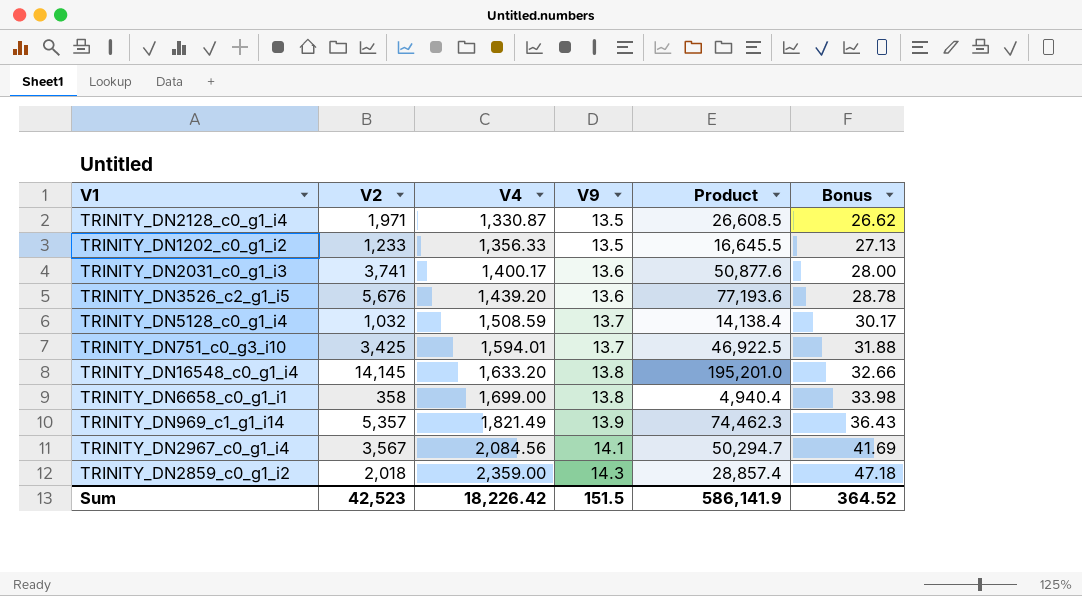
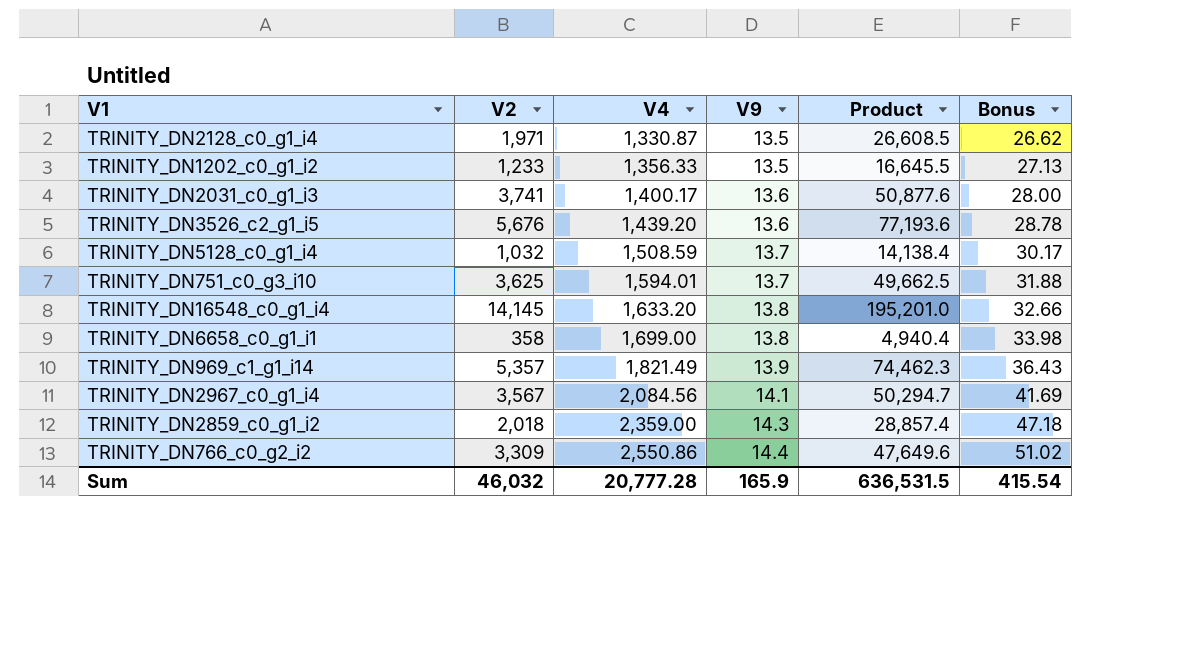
TRINITY_DN751_c0_g3_i10 | V2: 3,425 -> 3,625
TRINITY_DN751_c0_g3_i10 | Product: 46,922.5 -> 49,662.5
row TRINITY_DN766_c0_g2_i2: none -> 3,309 | 2,550.86 | 14.4 | 47,649.6 | 51.02
Sum | V2: 42,523 -> 46,032
Sum | V4: 18,226.42 -> 20,777.28
Sum | V9: 151.5 -> 165.9
Sum | Product: 586,141.9 -> 636,531.5
Sum | Bonus: 364.52 -> 415.54

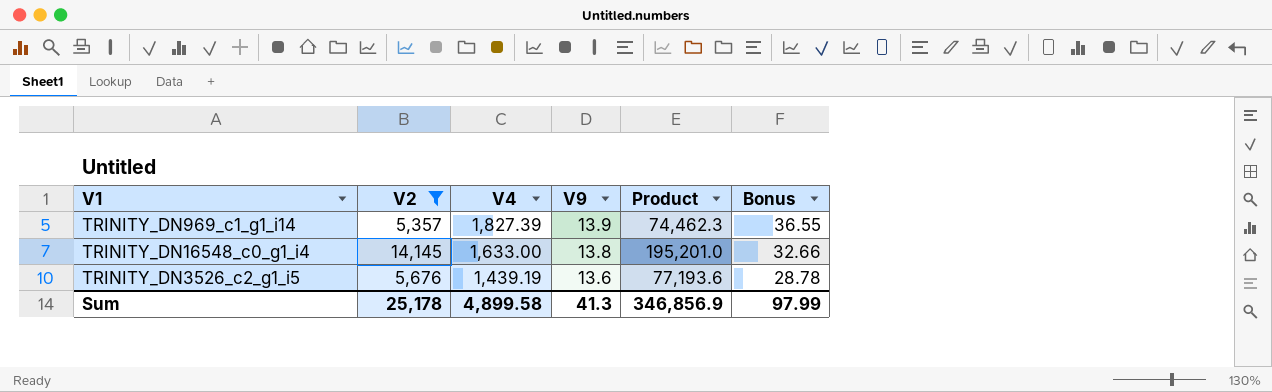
filter: none -> V2 >= 5,357
row order: V4 ascending -> V4 descending
TRINITY_DN969_c1_g1_i14 | V4: 1,821.49 -> 1,827.39
TRINITY_DN969_c1_g1_i14 | Bonus: 36.43 -> 36.55
TRINITY_DN16548_c0_g1_i4 | V4: 1,633.20 -> 1,633.00
TRINITY_DN3526_c2_g1_i5 | V4: 1,439.20 -> 1,439.19
Sum | V2: 46,032 -> 25,178
Sum | V4: 20,777.28 -> 4,899.58
Sum | V9: 165.9 -> 41.3
Sum | Product: 636,531.5 -> 346,856.9
Sum | Bonus: 415.54 -> 97.99

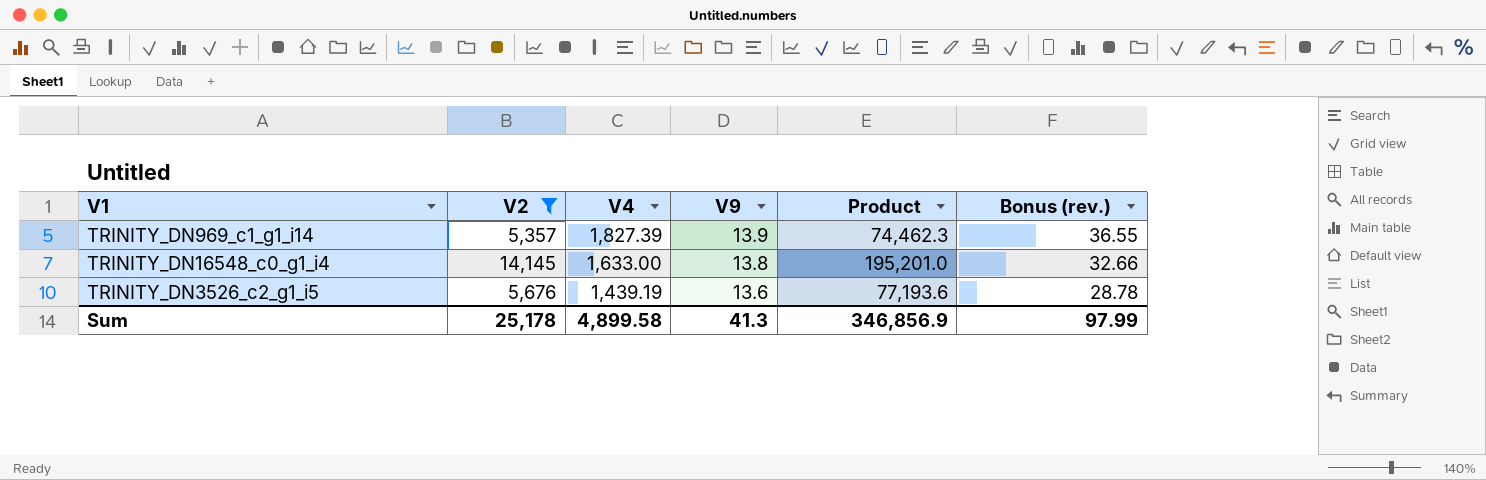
column name: Bonus -> Bonus (rev.)

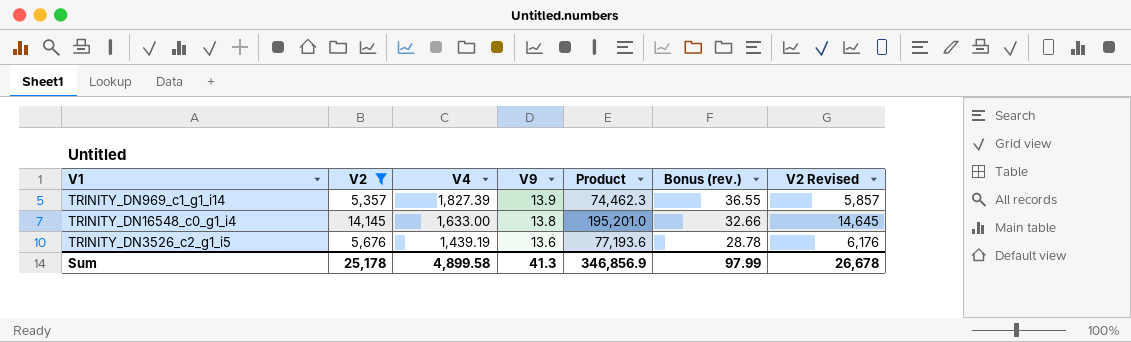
column V2 Revised | formula: none -> [V2] + 500

